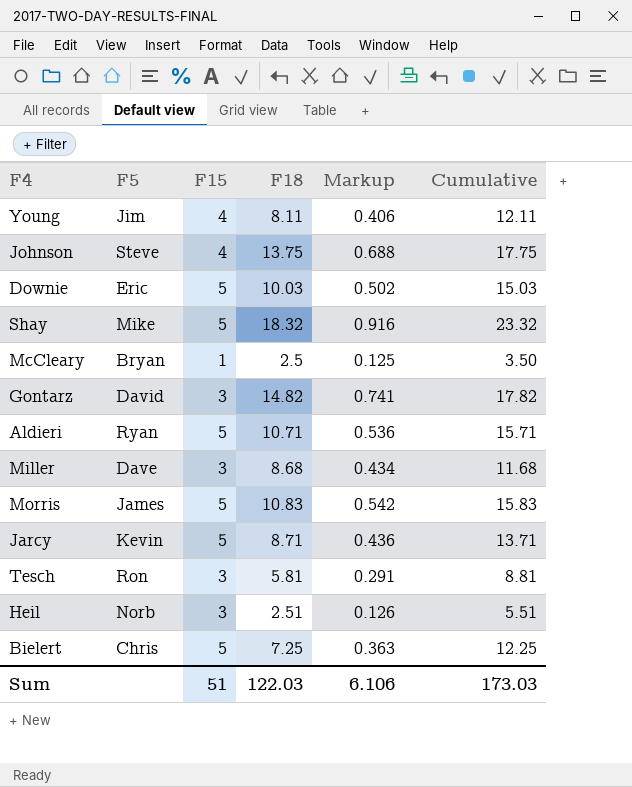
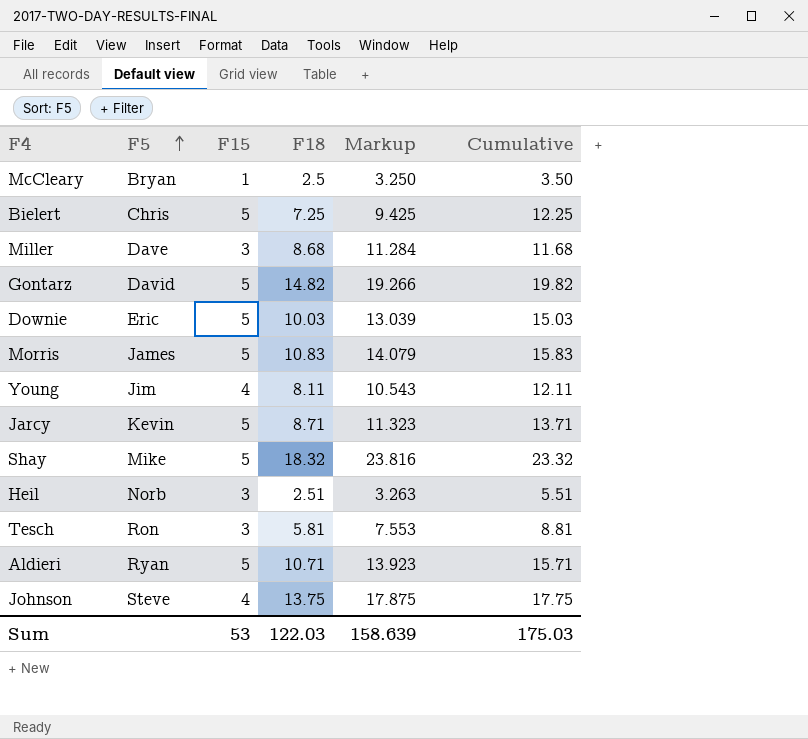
row order: none -> F5 ascending
column Markup | formula: [F18] * 0.05 -> [F18] * 1.3
Gontarz | F15: 3 -> 5
Gontarz | Cumulative: 17.82 -> 19.82
Sum | F15: 51 -> 53
Sum | Markup: 6.106 -> 158.639
Sum | Cumulative: 173.03 -> 175.03

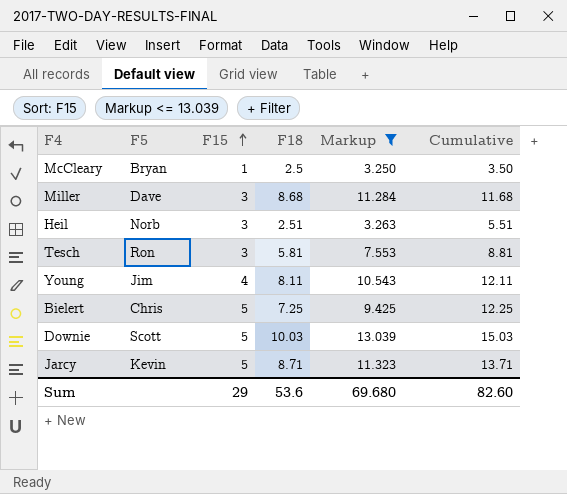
filter: none -> Markup <= 13.039
row order: F5 ascending -> F15 ascending
Downie | F5: Eric -> Scott
Sum | F15: 53 -> 29
Sum | F18: 122.03 -> 53.6
Sum | Markup: 158.639 -> 69.680
Sum | Cumulative: 175.03 -> 82.60

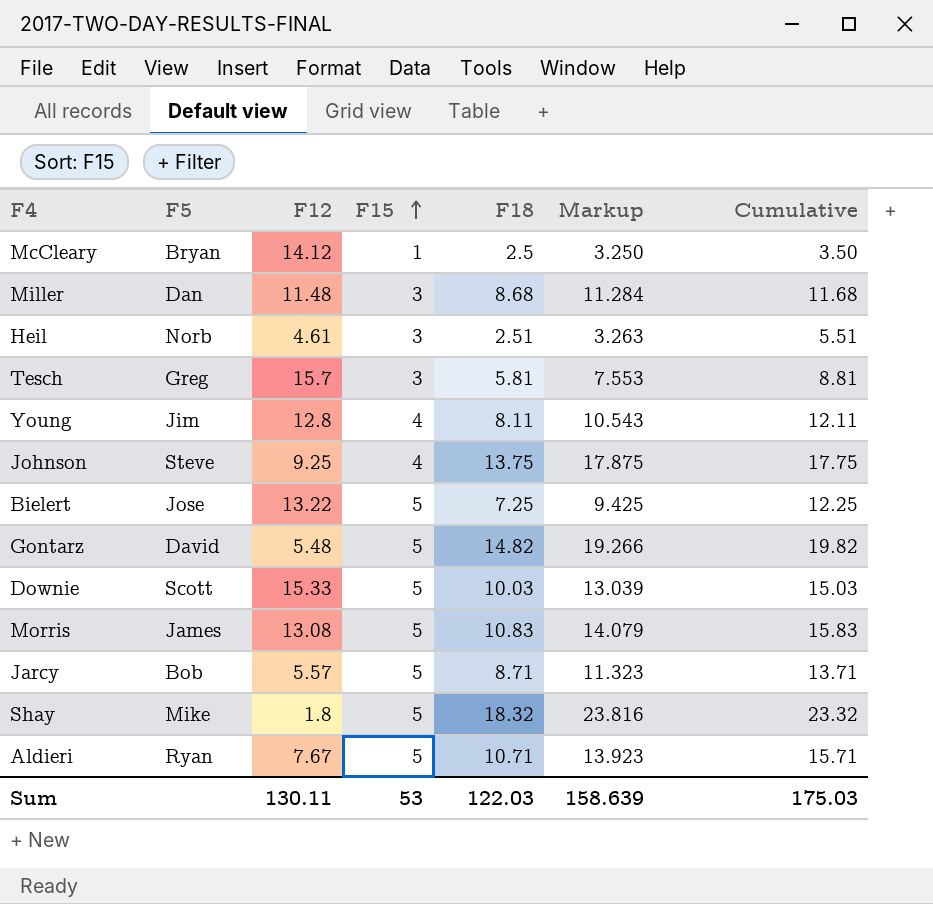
filter: Markup <= 13.039 -> none
column F12 | position: none -> 3
Miller | F5: Dave -> Dan
Tesch | F5: Ron -> Greg
Bielert | F5: Chris -> Jose
Jarcy | F5: Kevin -> Bob
Sum | F15: 29 -> 53
Sum | F18: 53.6 -> 122.03
Sum | Markup: 69.680 -> 158.639
Sum | Cumulative: 82.60 -> 175.03

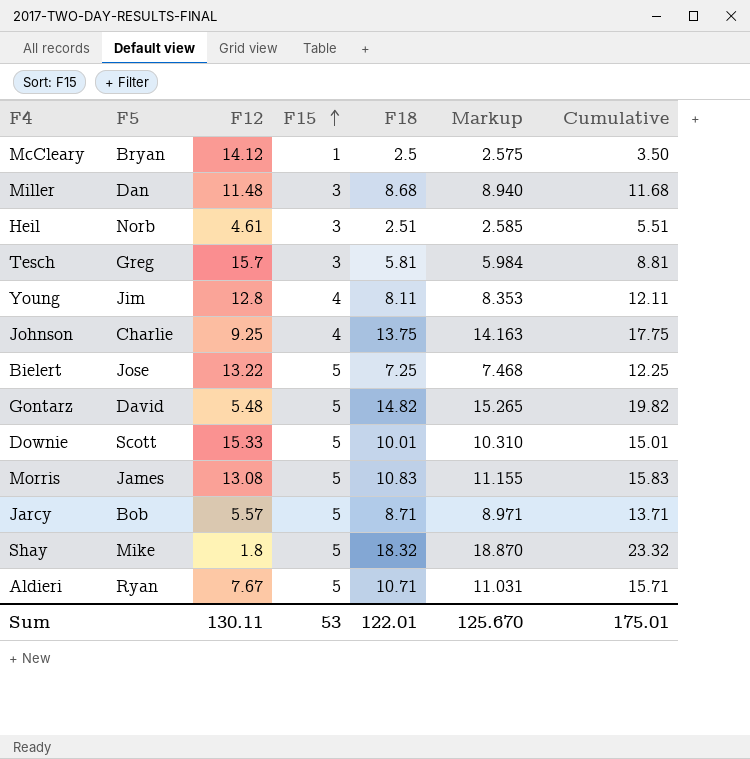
column Markup | formula: [F18] * 1.3 -> [F18] * 1.03
Johnson | F5: Steve -> Charlie
Downie | F18: 10.03 -> 10.01
Downie | Cumulative: 15.03 -> 15.01
Sum | F18: 122.03 -> 122.01
Sum | Markup: 158.639 -> 125.670
Sum | Cumulative: 175.03 -> 175.01

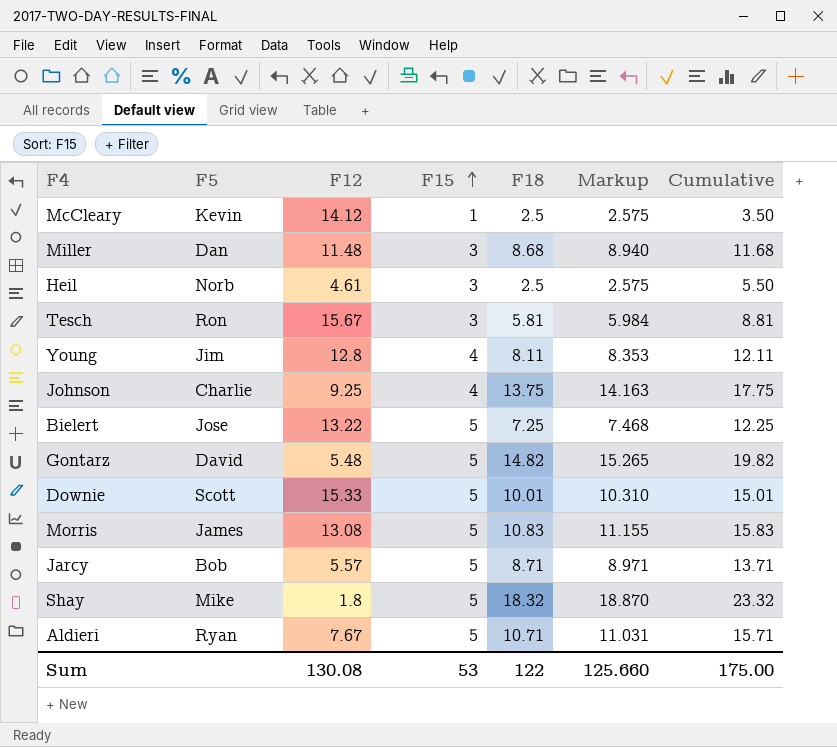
McCleary | F5: Bryan -> Kevin
Heil | F18: 2.51 -> 2.5
Heil | Markup: 2.585 -> 2.575
Heil | Cumulative: 5.51 -> 5.50
Tesch | F5: Greg -> Ron
Tesch | F12: 15.7 -> 15.67
Sum | F12: 130.11 -> 130.08
Sum | F18: 122.01 -> 122
Sum | Markup: 125.670 -> 125.660
Sum | Cumulative: 175.01 -> 175.00

